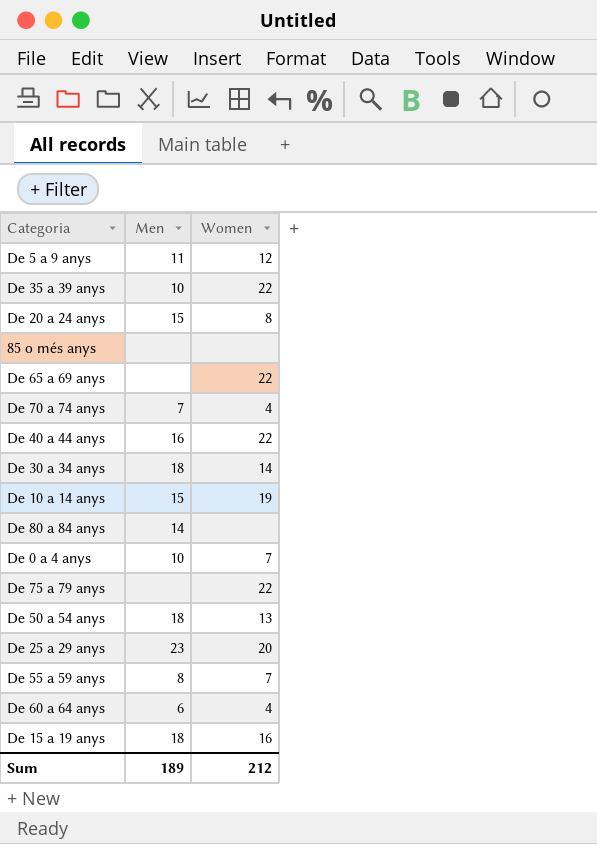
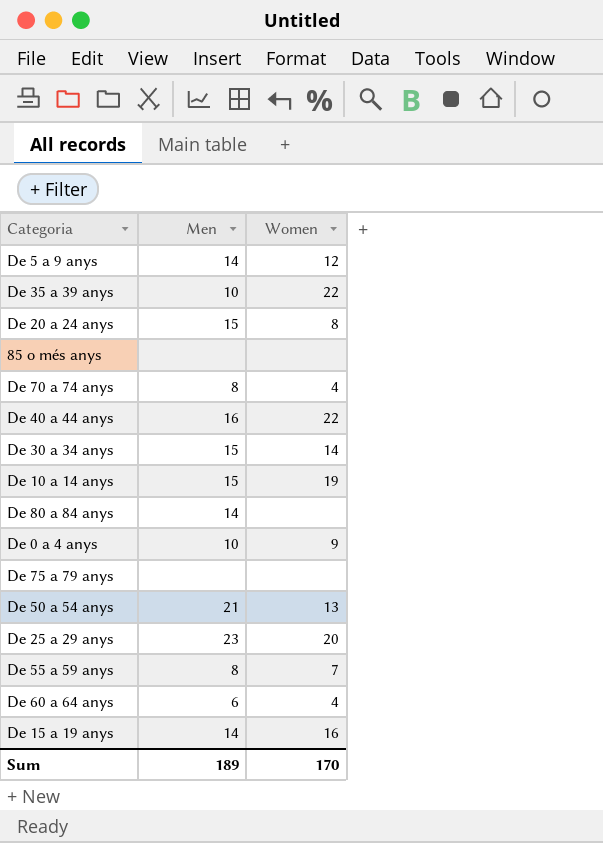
row De 65 a 69 anys: none | 22 -> none
De 5 a 9 anys | Men: 11 -> 14
De 70 a 74 anys | Men: 7 -> 8
De 30 a 34 anys | Men: 18 -> 15
De 0 a 4 anys | Women: 7 -> 9
De 75 a 79 anys | Women: 22 -> none
De 50 a 54 anys | Men: 18 -> 21
De 15 a 19 anys | Men: 18 -> 14
Sum | Women: 212 -> 170

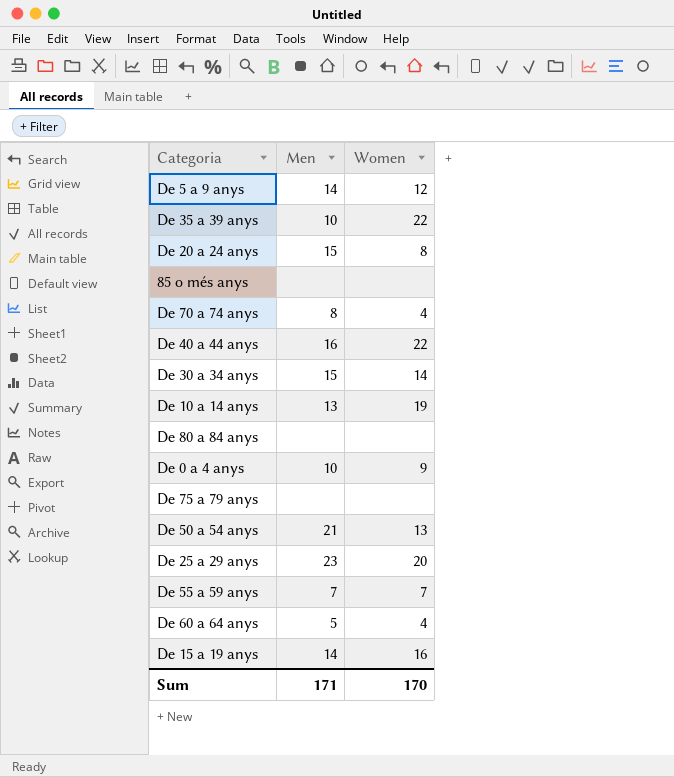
De 10 a 14 anys | Men: 15 -> 13
De 80 a 84 anys | Men: 14 -> none
De 55 a 59 anys | Men: 8 -> 7
De 60 a 64 anys | Men: 6 -> 5
Sum | Men: 189 -> 171

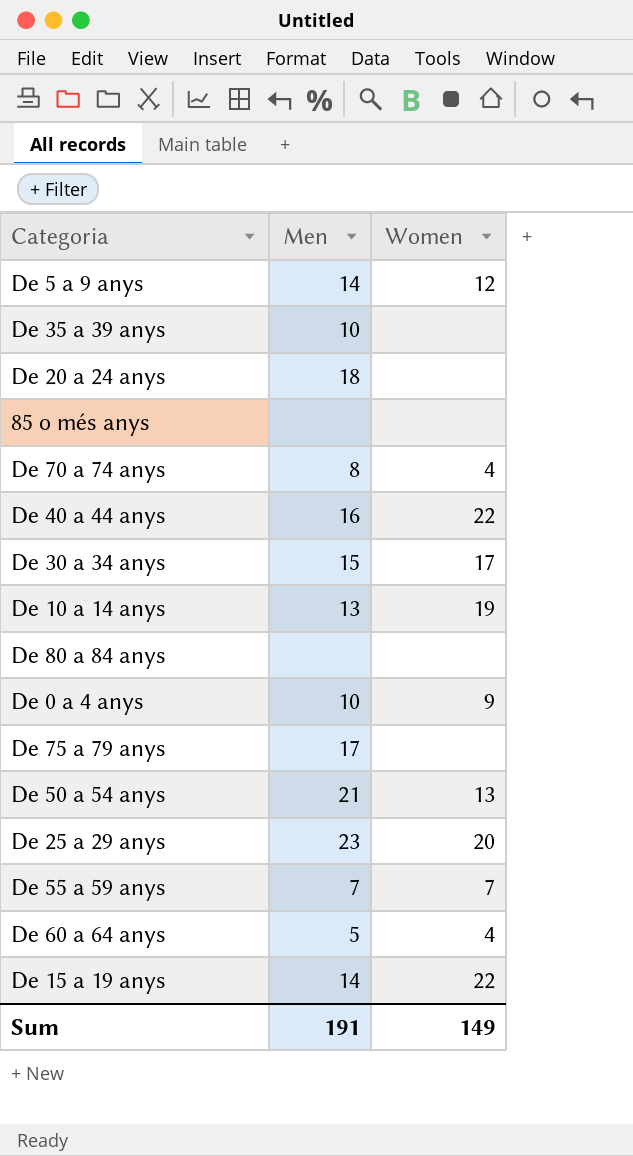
De 35 a 39 anys | Women: 22 -> none
De 20 a 24 anys | Men: 15 -> 18
De 20 a 24 anys | Women: 8 -> none
De 30 a 34 anys | Women: 14 -> 17
De 75 a 79 anys | Men: none -> 17
De 15 a 19 anys | Women: 16 -> 22
Sum | Men: 171 -> 191
Sum | Women: 170 -> 149

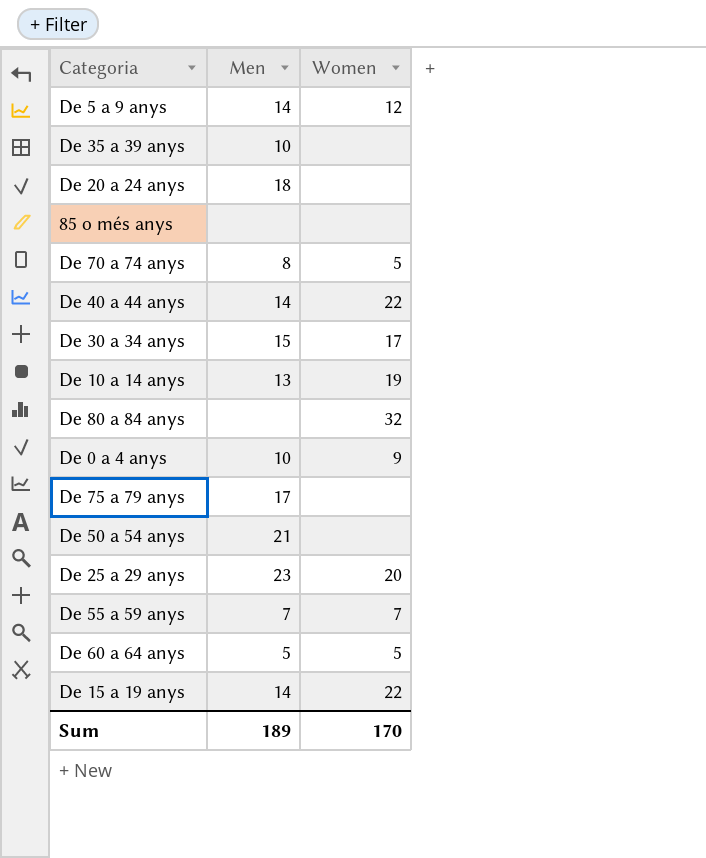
De 70 a 74 anys | Women: 4 -> 5
De 40 a 44 anys | Men: 16 -> 14
De 80 a 84 anys | Women: none -> 32
De 50 a 54 anys | Women: 13 -> none
De 60 a 64 anys | Women: 4 -> 5
Sum | Men: 191 -> 189
Sum | Women: 149 -> 170

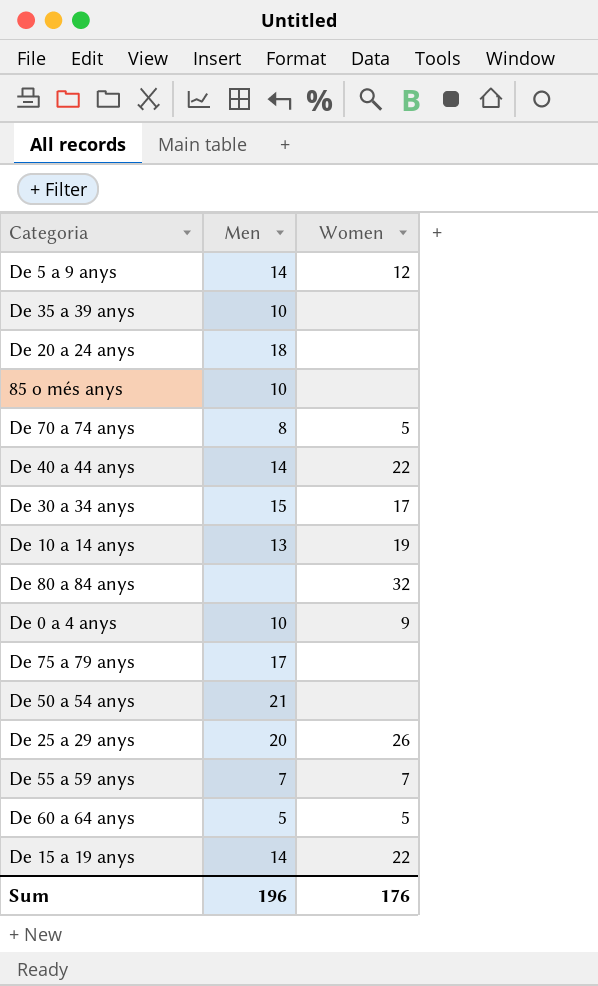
85 o més anys | Men: none -> 10
De 25 a 29 anys | Men: 23 -> 20
De 25 a 29 anys | Women: 20 -> 26
Sum | Men: 189 -> 196
Sum | Women: 170 -> 176

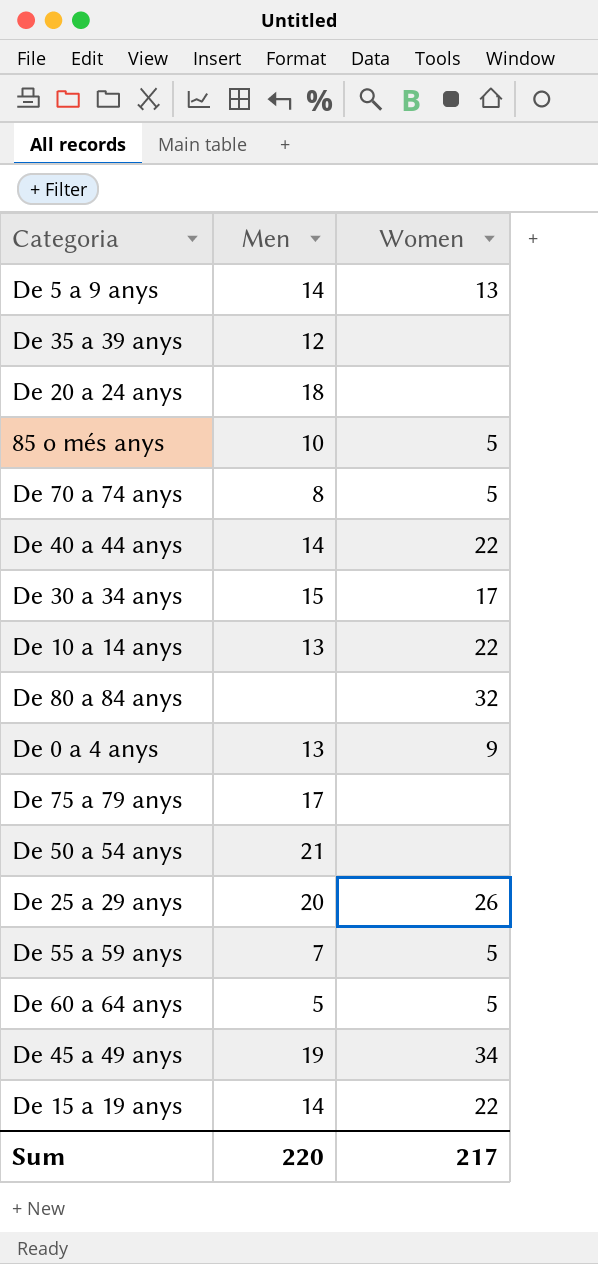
De 5 a 9 anys | Women: 12 -> 13
De 35 a 39 anys | Men: 10 -> 12
85 o més anys | Women: none -> 5
De 10 a 14 anys | Women: 19 -> 22
De 0 a 4 anys | Men: 10 -> 13
De 55 a 59 anys | Women: 7 -> 5
row De 45 a 49 anys: none -> 19 | 34
Sum | Men: 196 -> 220
Sum | Women: 176 -> 217

